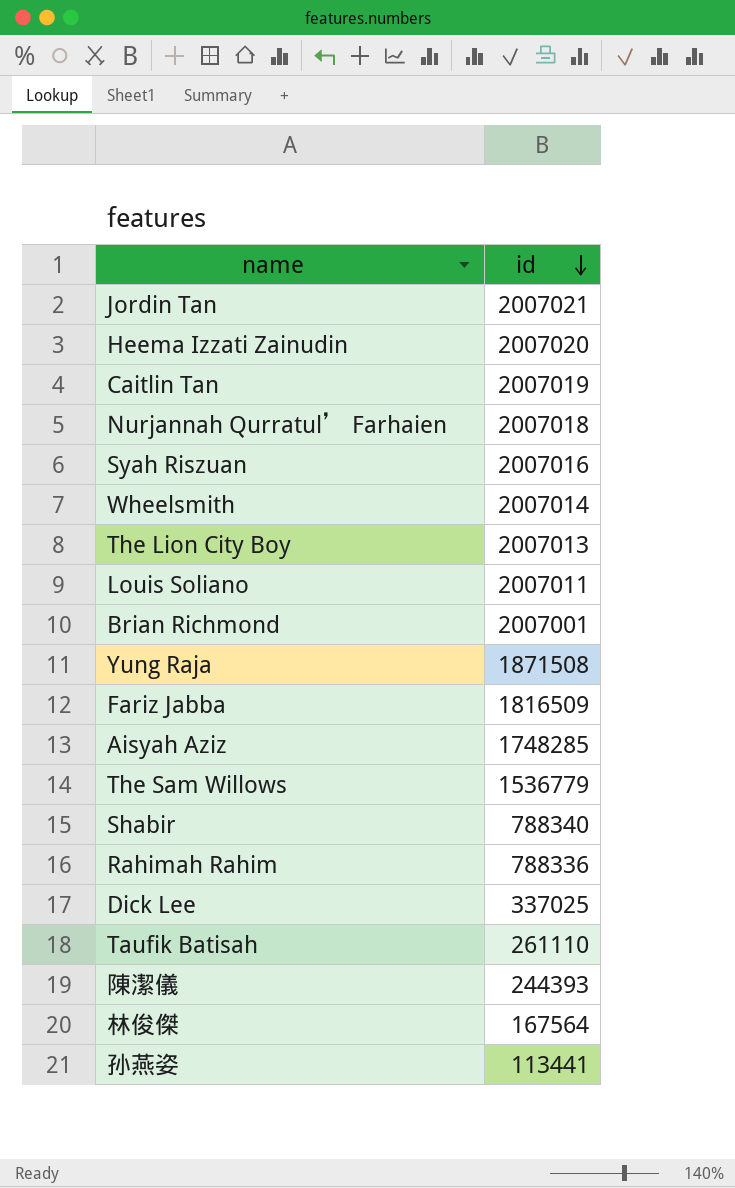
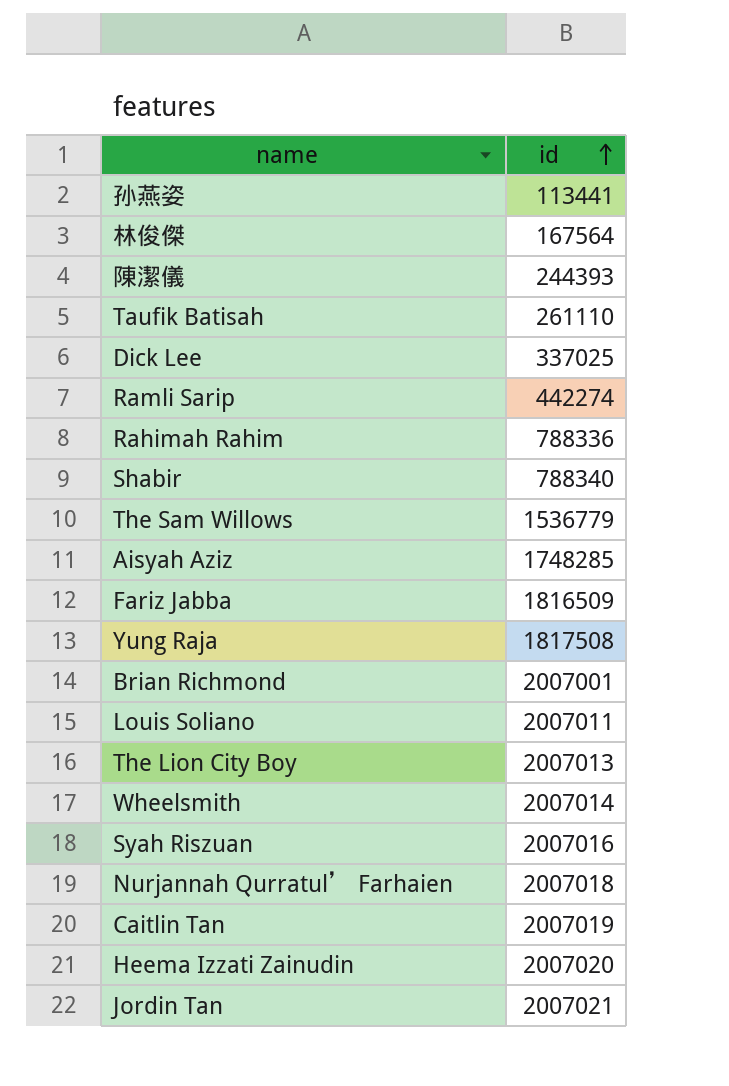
row order: id descending -> id ascending
row Ramli Sarip: none -> 442274
Yung Raja | id: 1871508 -> 1817508

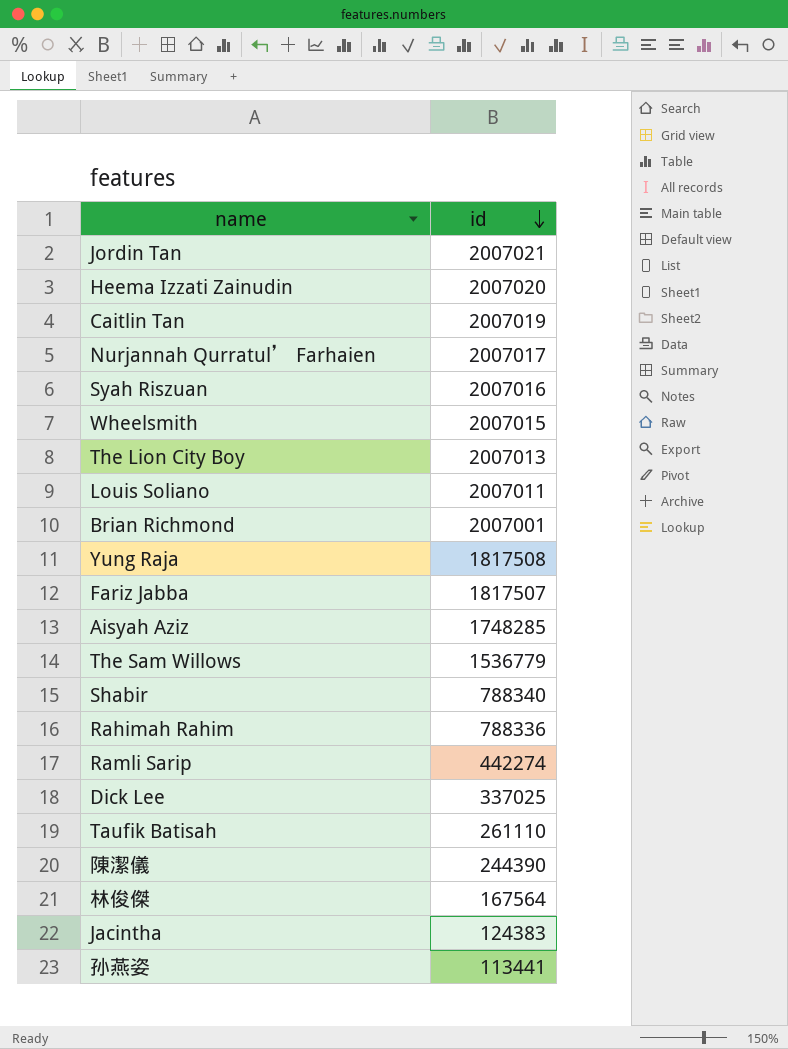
row order: id ascending -> id descending
Nurjannah Qurratul’ Farhaien | id: 2007018 -> 2007017
Wheelsmith | id: 2007014 -> 2007015
Fariz Jabba | id: 1816509 -> 1817507
陳潔儀 | id: 244393 -> 244390
row Jacintha: none -> 124383

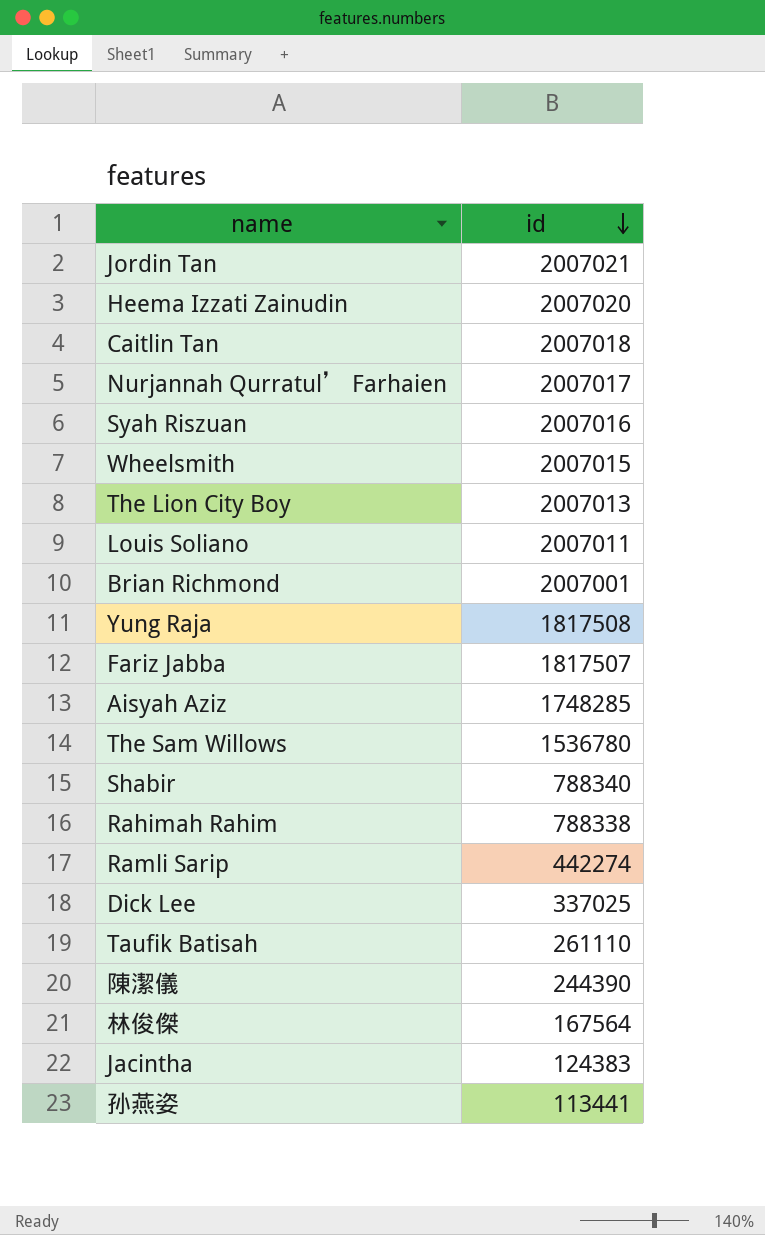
Caitlin Tan | id: 2007019 -> 2007018
The Sam Willows | id: 1536779 -> 1536780
Rahimah Rahim | id: 788336 -> 788338

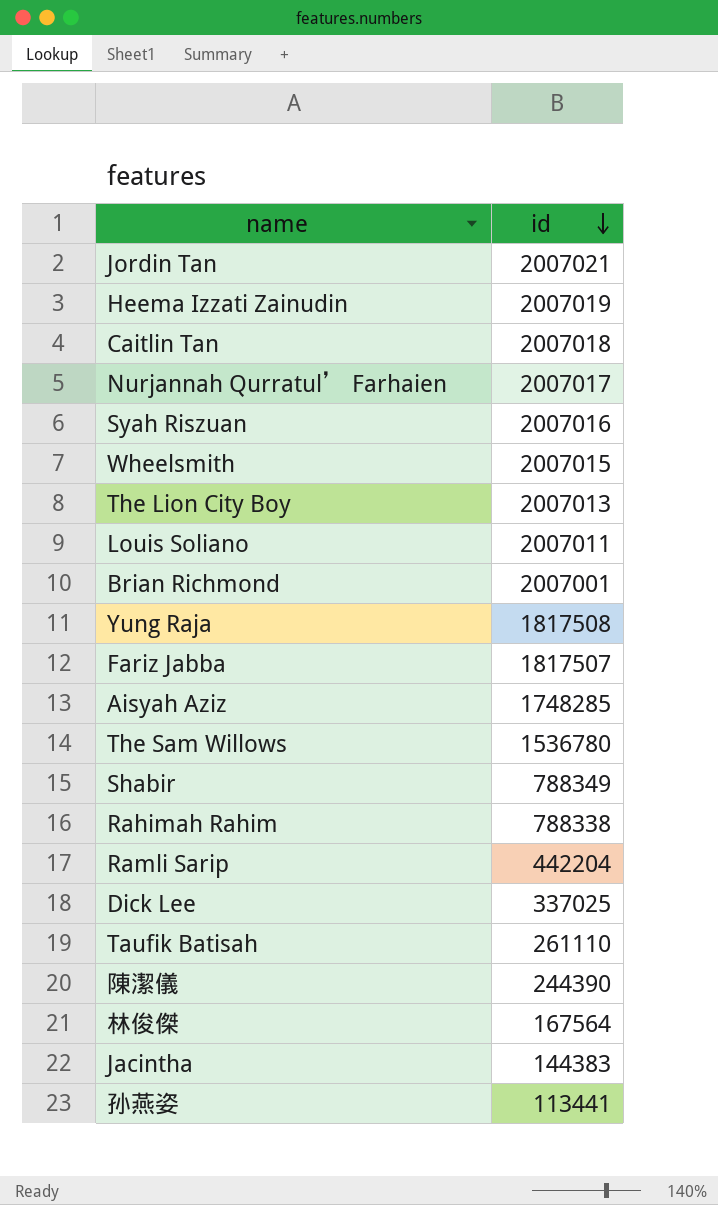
Heema Izzati Zainudin | id: 2007020 -> 2007019
Shabir | id: 788340 -> 788349
Ramli Sarip | id: 442274 -> 442204
Jacintha | id: 124383 -> 144383

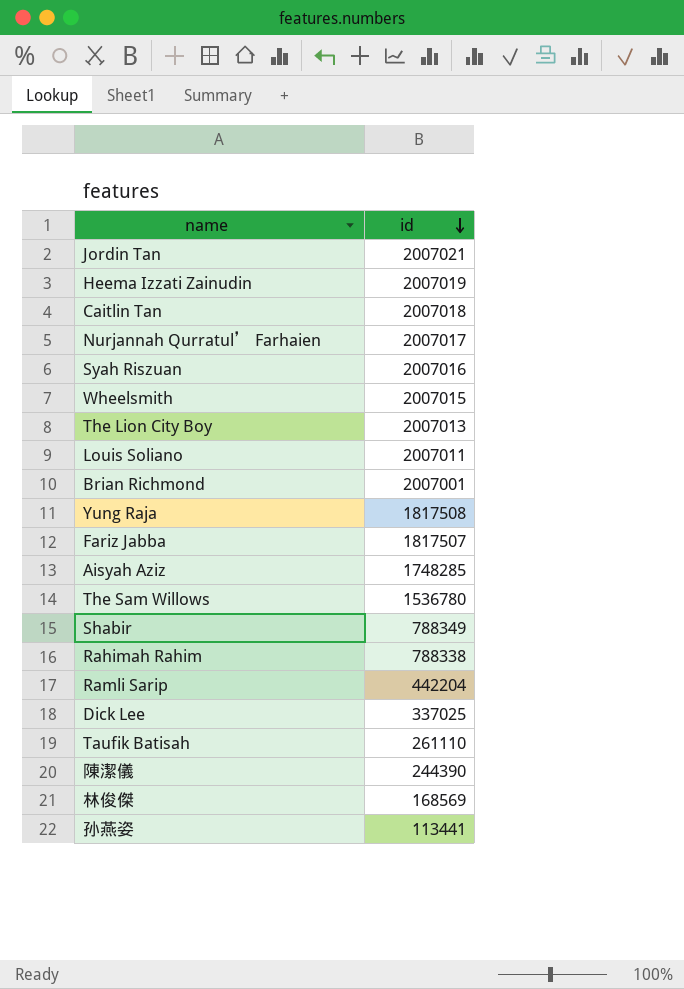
row Jacintha: 144383 -> none
林俊傑 | id: 167564 -> 168569

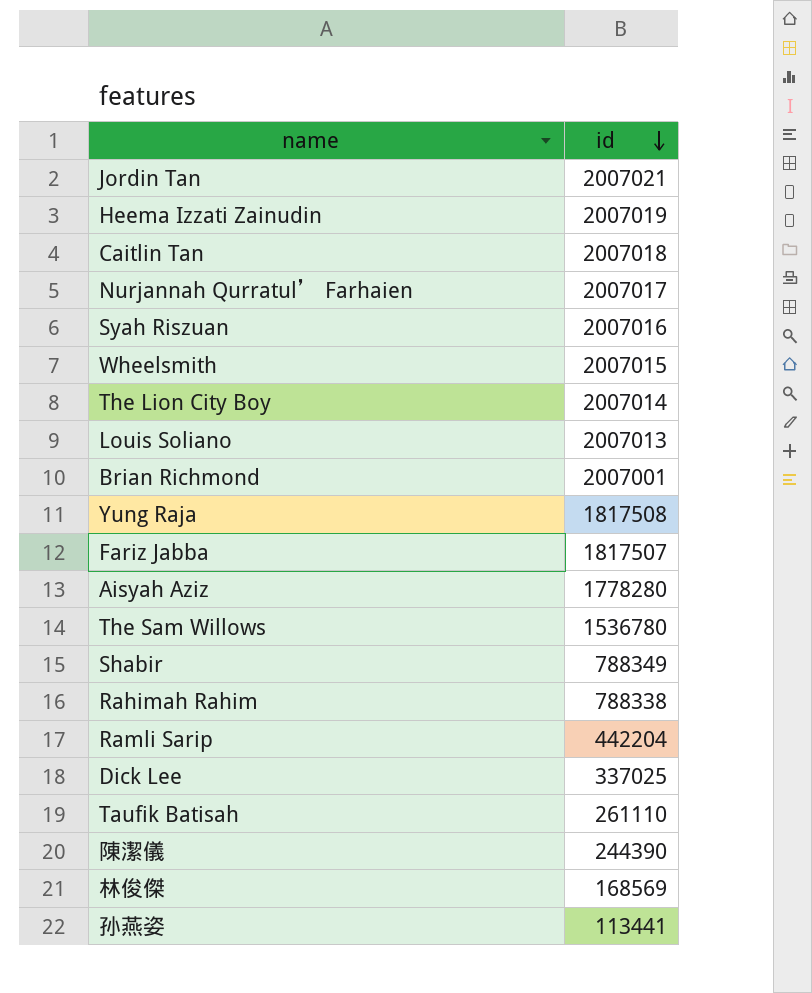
The Lion City Boy | id: 2007013 -> 2007014
Louis Soliano | id: 2007011 -> 2007013
Aisyah Aziz | id: 1748285 -> 1778280

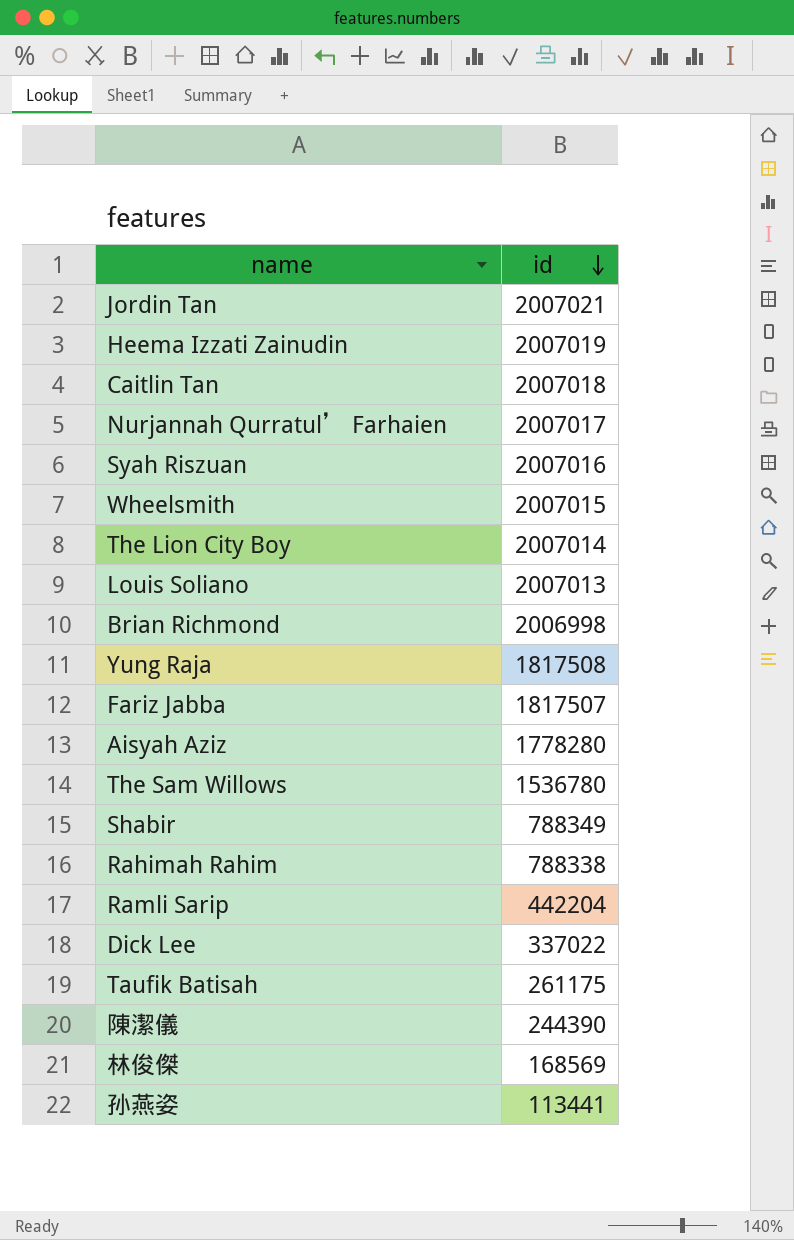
Brian Richmond | id: 2007001 -> 2006998
Dick Lee | id: 337025 -> 337022
Taufik Batisah | id: 261110 -> 261175

